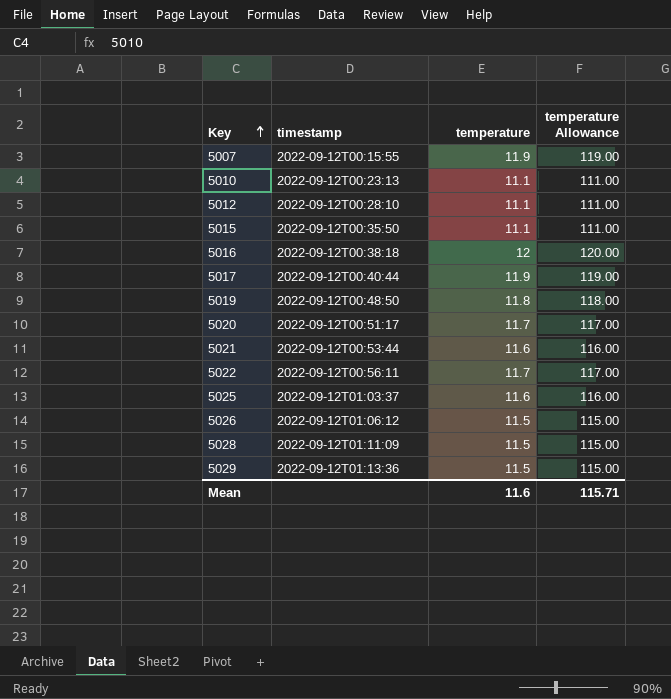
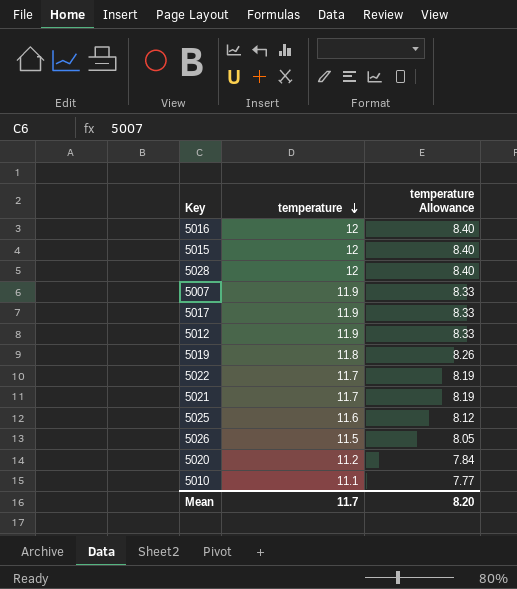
row order: Key ascending -> temperature descending
column timestamp | position: 2 -> none
column temperature Allowance | formula: [temperature] * 10 -> [temperature] * 0.7
row 5029: 2022-09-12T01:13:36 | 11.5 | 115.00 -> none
5015 | temperature: 11.1 -> 12
5028 | temperature: 11.5 -> 12
5012 | temperature: 11.1 -> 11.9
5021 | temperature: 11.6 -> 11.7
5020 | temperature: 11.7 -> 11.2
Mean | temperature: 11.6 -> 11.7
Mean | temperature Allowance: 115.71 -> 8.20

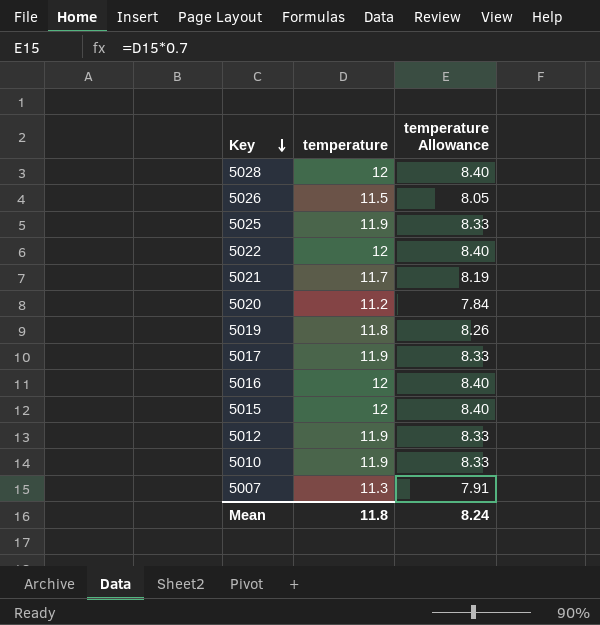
row order: temperature descending -> Key descending
5025 | temperature: 11.6 -> 11.9
5025 | temperature Allowance: 8.12 -> 8.33
5022 | temperature: 11.7 -> 12
5022 | temperature Allowance: 8.19 -> 8.40
5010 | temperature: 11.1 -> 11.9
5010 | temperature Allowance: 7.77 -> 8.33
5007 | temperature: 11.9 -> 11.3
5007 | temperature Allowance: 8.33 -> 7.91
Mean | temperature: 11.7 -> 11.8
Mean | temperature Allowance: 8.20 -> 8.24

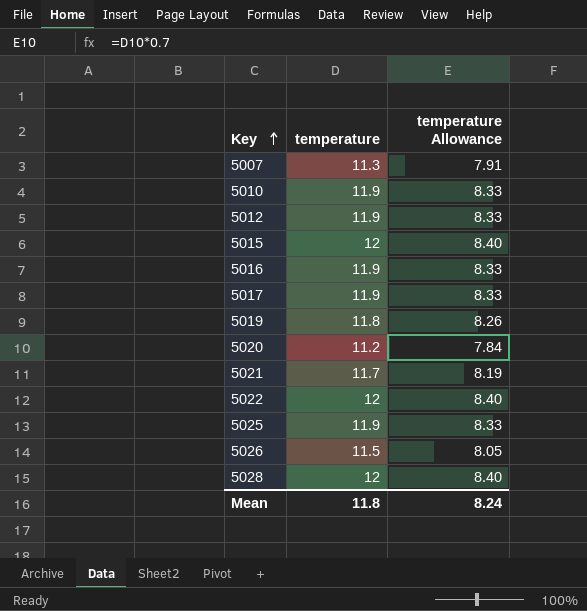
row order: Key descending -> Key ascending
5016 | temperature: 12 -> 11.9
5016 | temperature Allowance: 8.40 -> 8.33

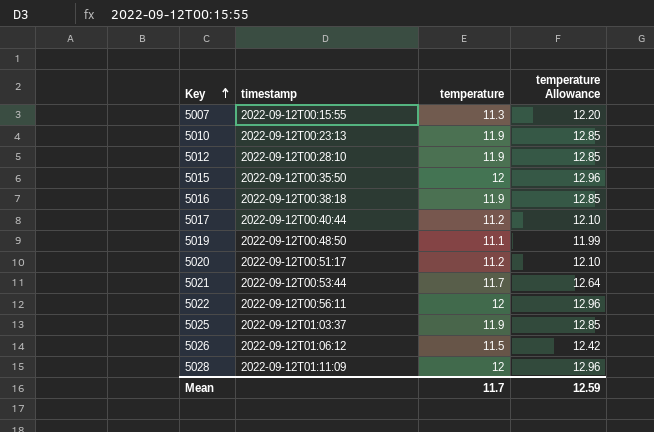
column timestamp | position: none -> 2
column temperature Allowance | formula: [temperature] * 0.7 -> [temperature] * 1.08
5017 | temperature: 11.9 -> 11.2
5019 | temperature: 11.8 -> 11.1
Mean | temperature: 11.8 -> 11.7
Mean | temperature Allowance: 8.24 -> 12.59

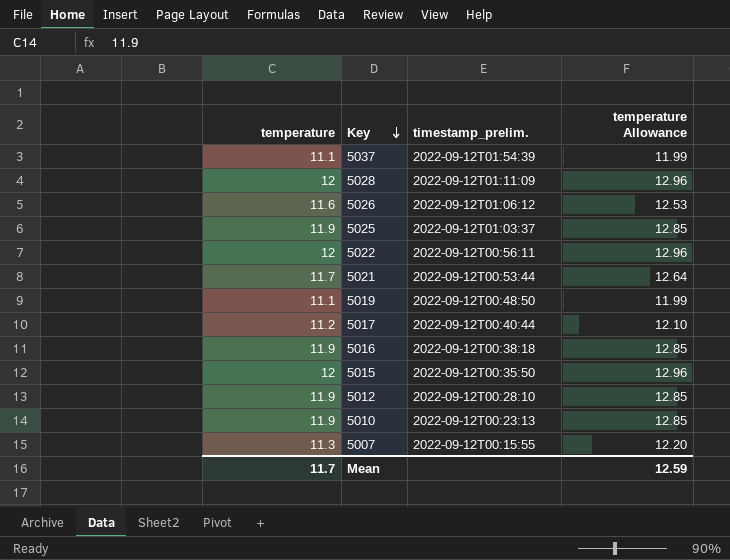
row order: Key ascending -> Key descending
column temperature | position: 3 -> 1
column name: timestamp -> timestamp_prelim.
row 5020: 2022-09-12T00:51:17 | 11.2 | 12.10 -> none
row 5037: none -> 11.1 | 2022-09-12T01:54:39 | 11.99
5026 | temperature: 11.5 -> 11.6
5026 | temperature Allowance: 12.42 -> 12.53

